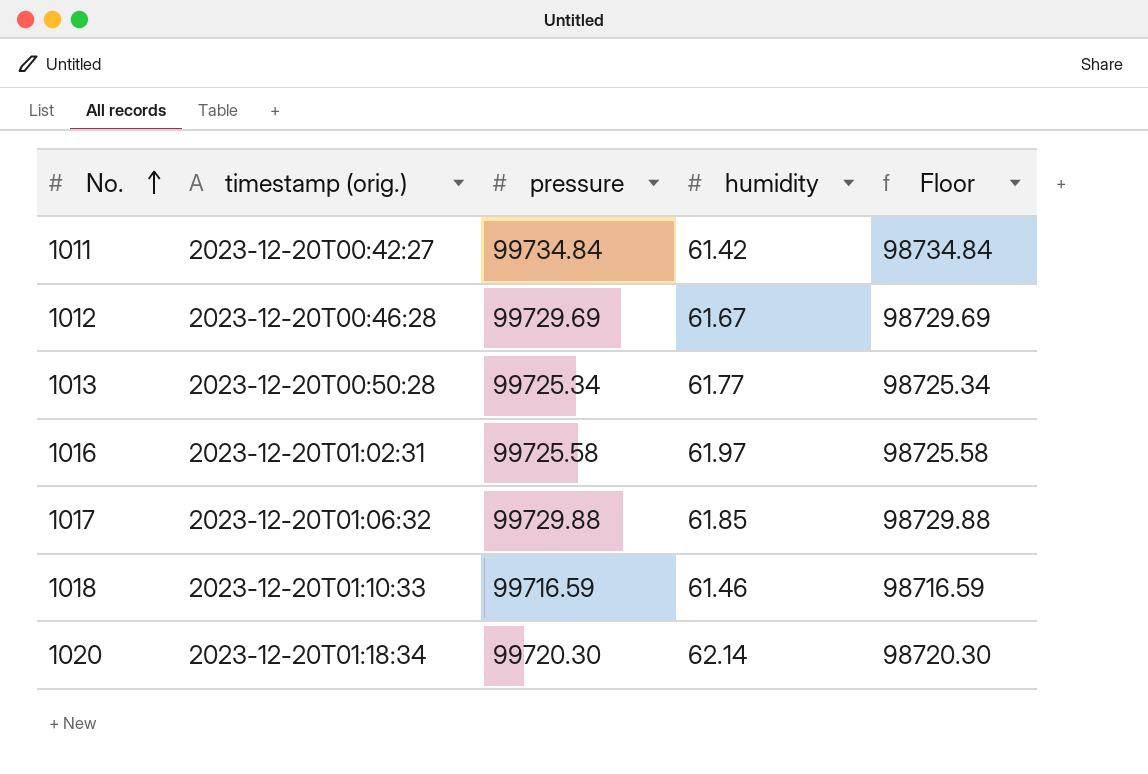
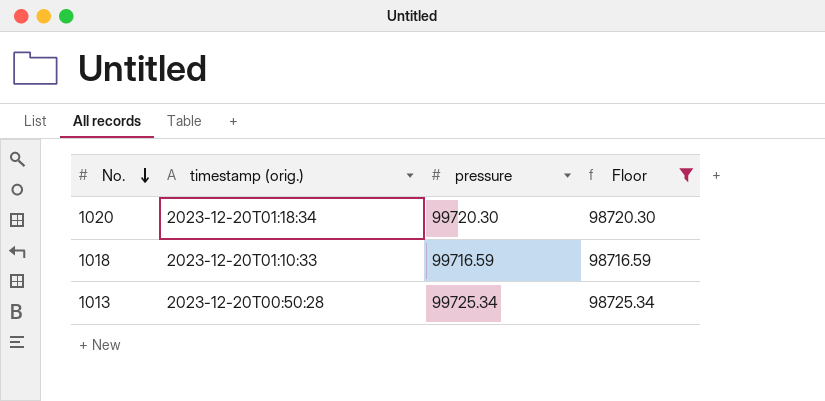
filter: none -> Floor <= 98725.34
row order: No. ascending -> No. descending
column humidity | position: 4 -> none

